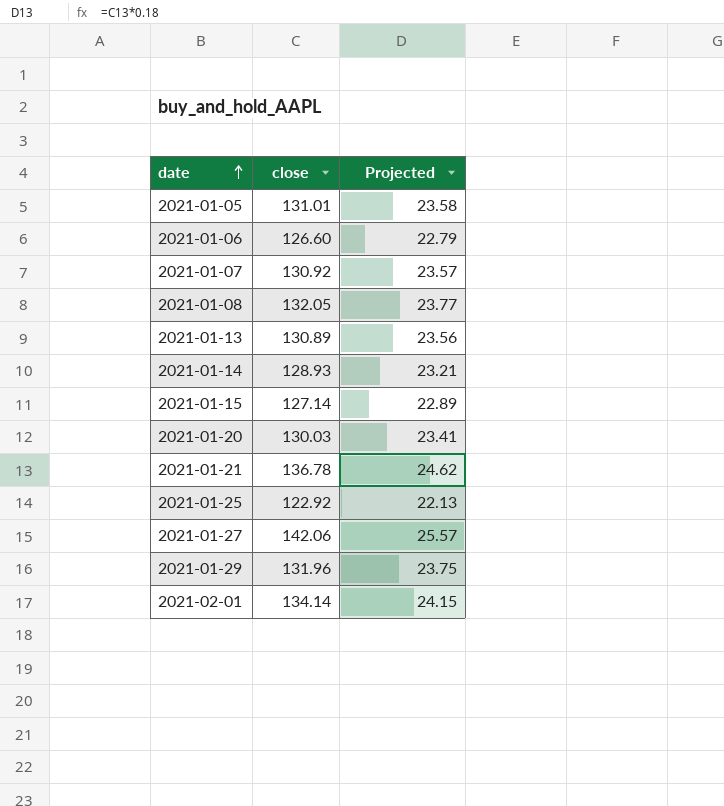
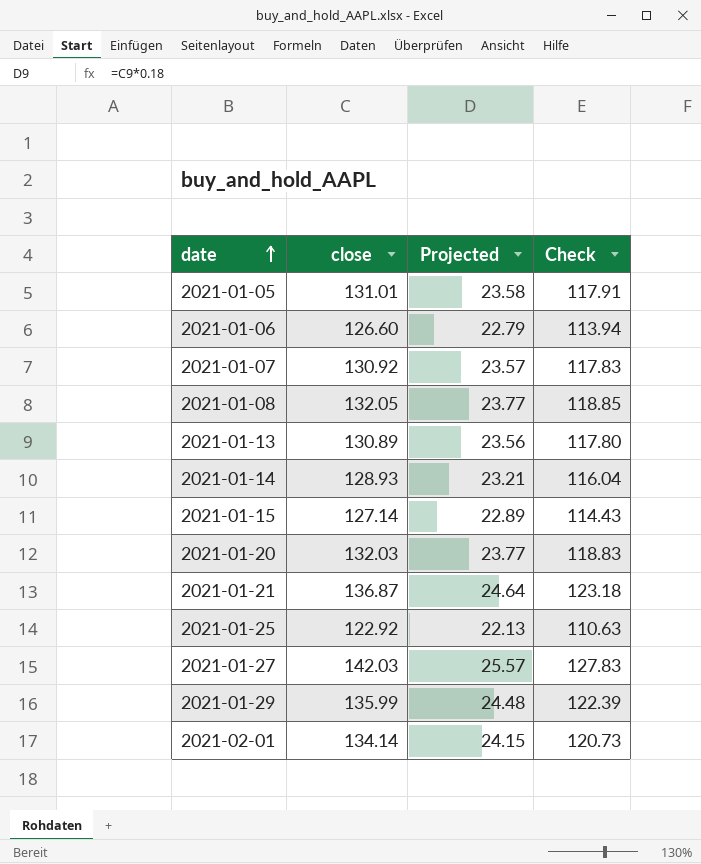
column Check | formula: none -> [close] * 0.9
2021-01-20 | close: 130.03 -> 132.03
2021-01-20 | Projected: 23.41 -> 23.77
2021-01-21 | close: 136.78 -> 136.87
2021-01-21 | Projected: 24.62 -> 24.64
2021-01-27 | close: 142.06 -> 142.03
2021-01-29 | close: 131.96 -> 135.99
2021-01-29 | Projected: 23.75 -> 24.48

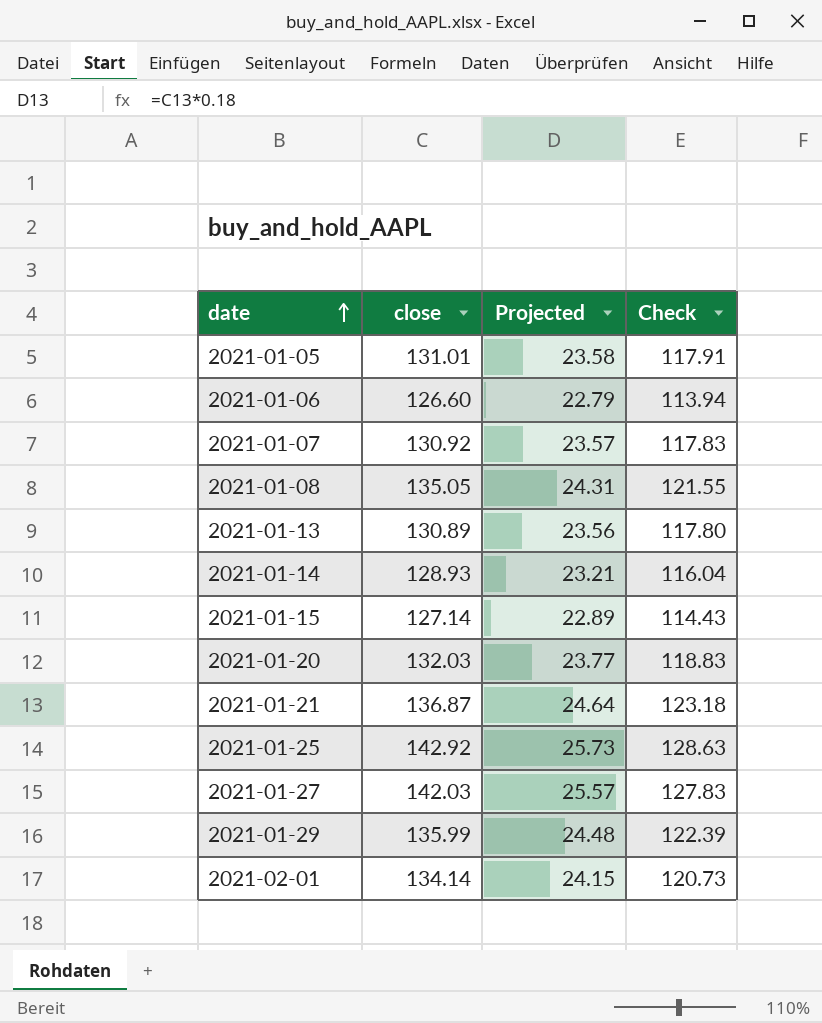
2021-01-08 | close: 132.05 -> 135.05
2021-01-08 | Projected: 23.77 -> 24.31
2021-01-08 | Check: 118.85 -> 121.55
2021-01-25 | close: 122.92 -> 142.92
2021-01-25 | Projected: 22.13 -> 25.73
2021-01-25 | Check: 110.63 -> 128.63

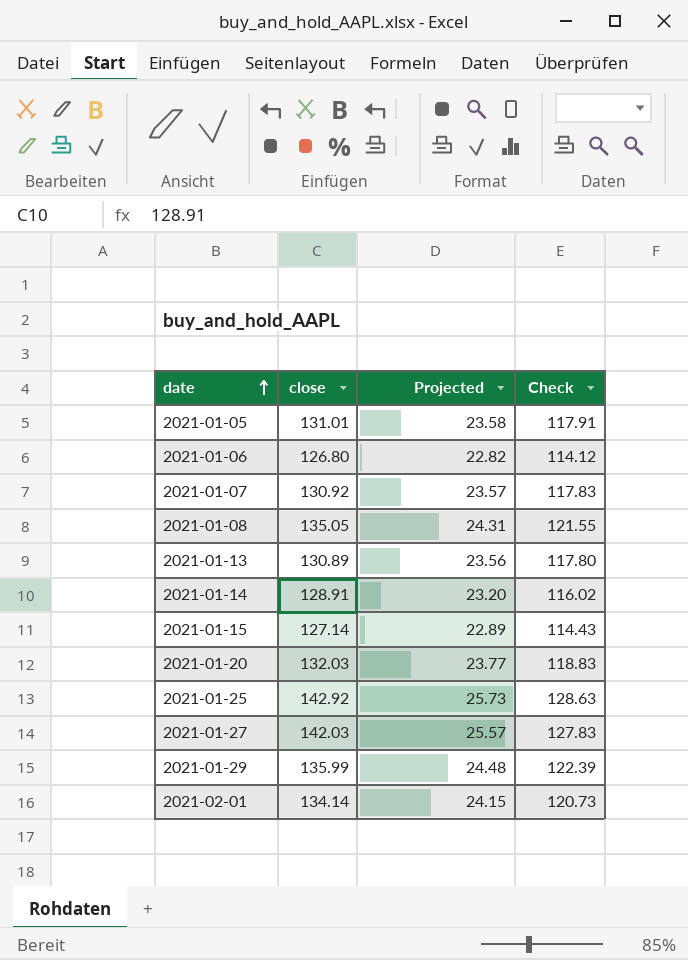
row 2021-01-21: 136.87 | 24.64 | 123.18 -> none
2021-01-06 | close: 126.60 -> 126.80
2021-01-06 | Projected: 22.79 -> 22.82
2021-01-06 | Check: 113.94 -> 114.12
2021-01-14 | close: 128.93 -> 128.91
2021-01-14 | Projected: 23.21 -> 23.20
2021-01-14 | Check: 116.04 -> 116.02

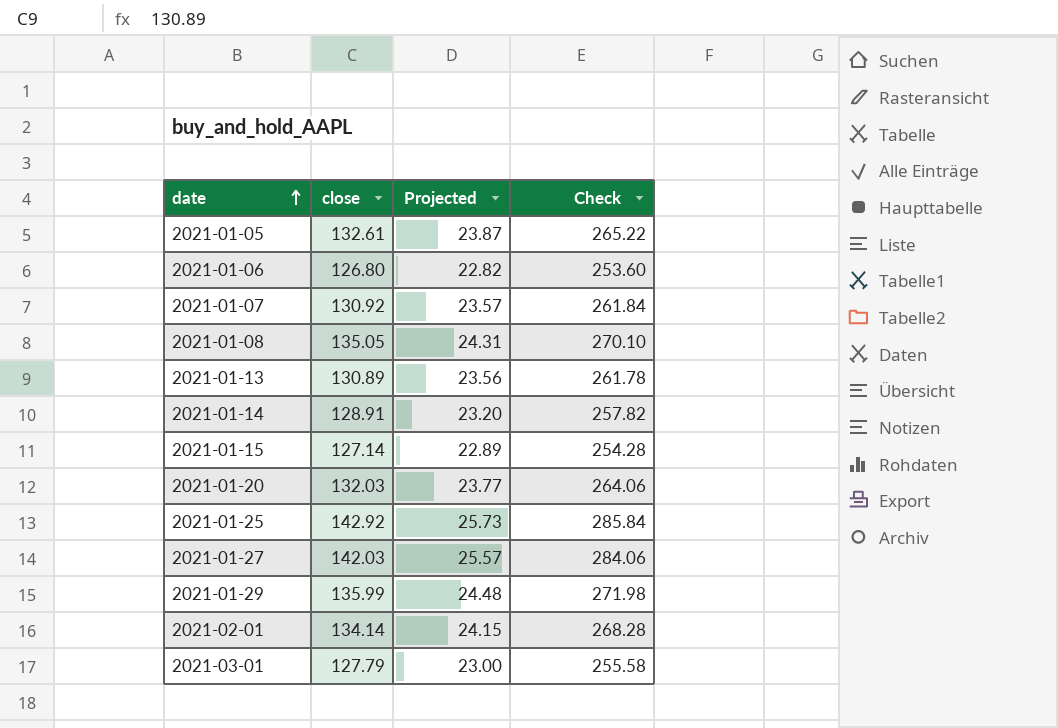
column Check | formula: [close] * 0.9 -> [close] * 2
2021-01-05 | close: 131.01 -> 132.61
2021-01-05 | Projected: 23.58 -> 23.87
row 2021-03-01: none -> 127.79 | 23.00 | 255.58

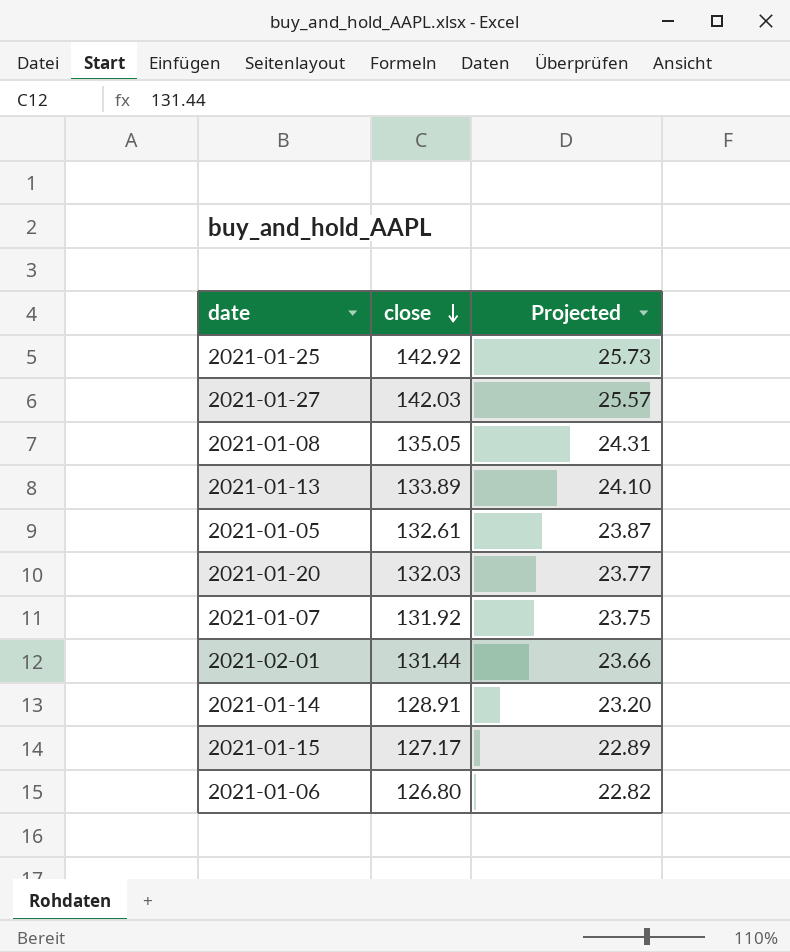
row order: date ascending -> close descending
column Check | formula: [close] * 2 -> none
row 2021-01-29: 135.99 | 24.48 | 271.98 -> none
row 2021-03-01: 127.79 | 23.00 | 255.58 -> none
2021-01-13 | close: 130.89 -> 133.89
2021-01-13 | Projected: 23.56 -> 24.10
2021-01-07 | close: 130.92 -> 131.92
2021-01-07 | Projected: 23.57 -> 23.75
2021-02-01 | close: 134.14 -> 131.44
2021-02-01 | Projected: 24.15 -> 23.66
2021-01-15 | close: 127.14 -> 127.17

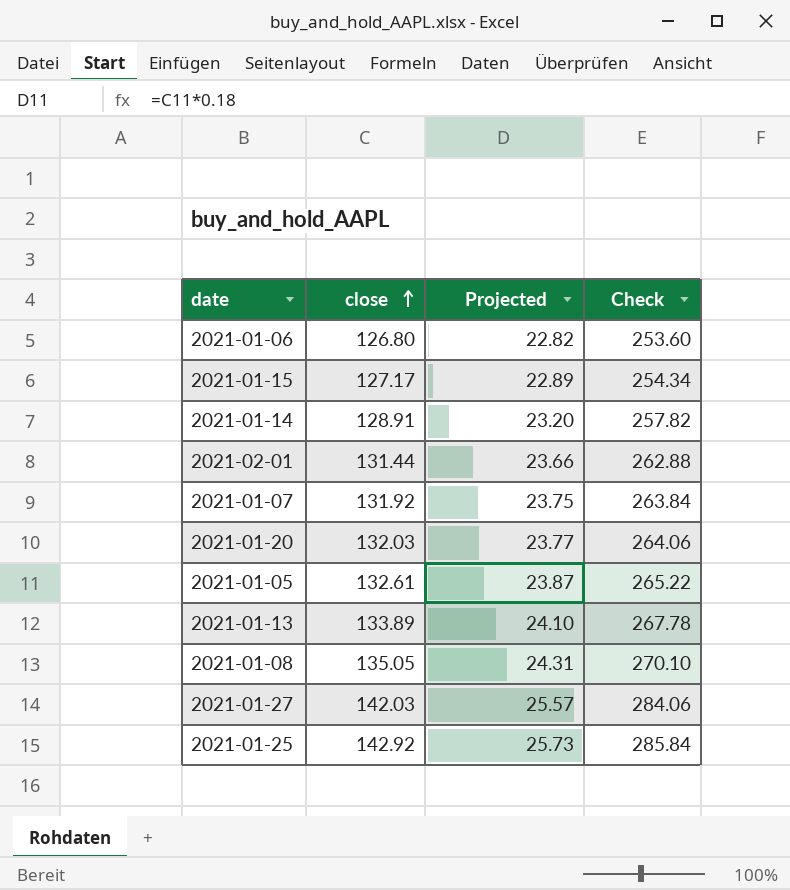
row order: close descending -> close ascending
column Check | formula: none -> [close] * 2

